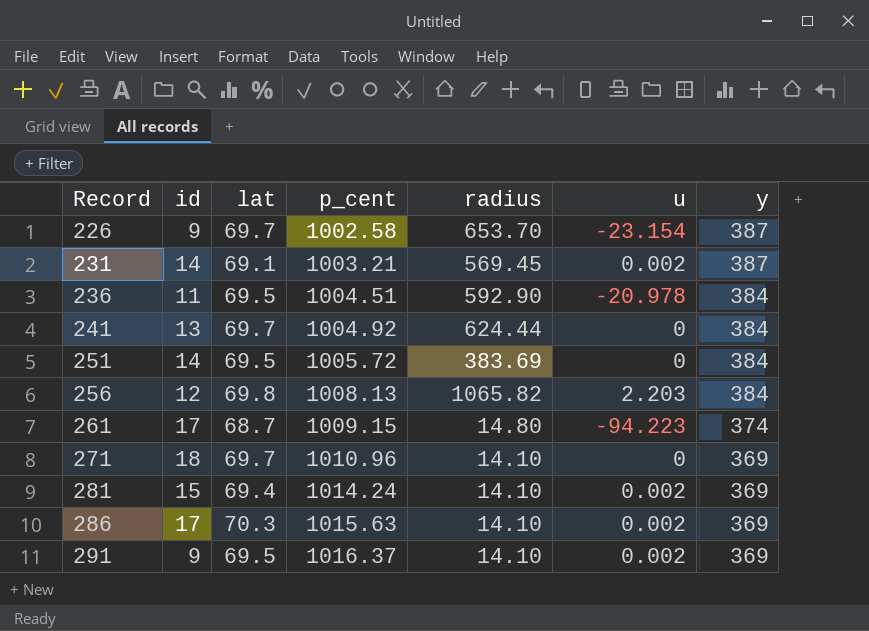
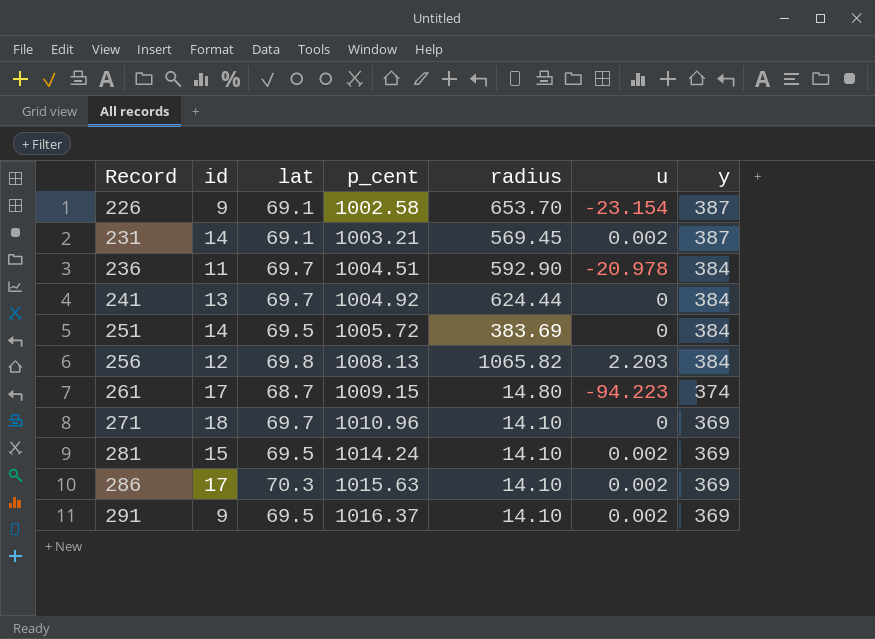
226 | lat: 69.7 -> 69.1
236 | lat: 69.5 -> 69.7
281 | lat: 69.4 -> 69.5

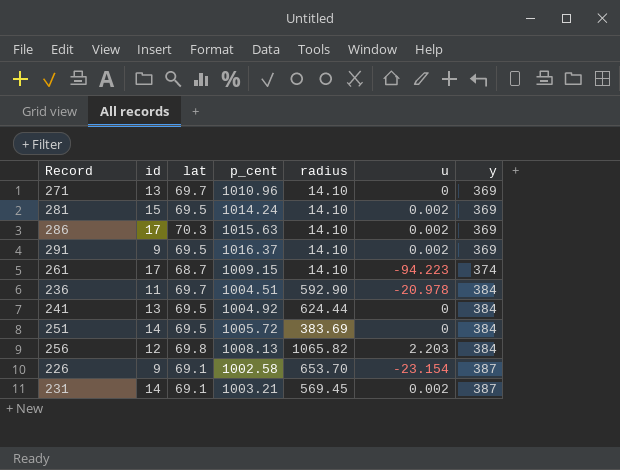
row order: Record ascending -> y ascending
271 | id: 18 -> 13
261 | radius: 14.80 -> 14.10
241 | lat: 69.7 -> 69.5

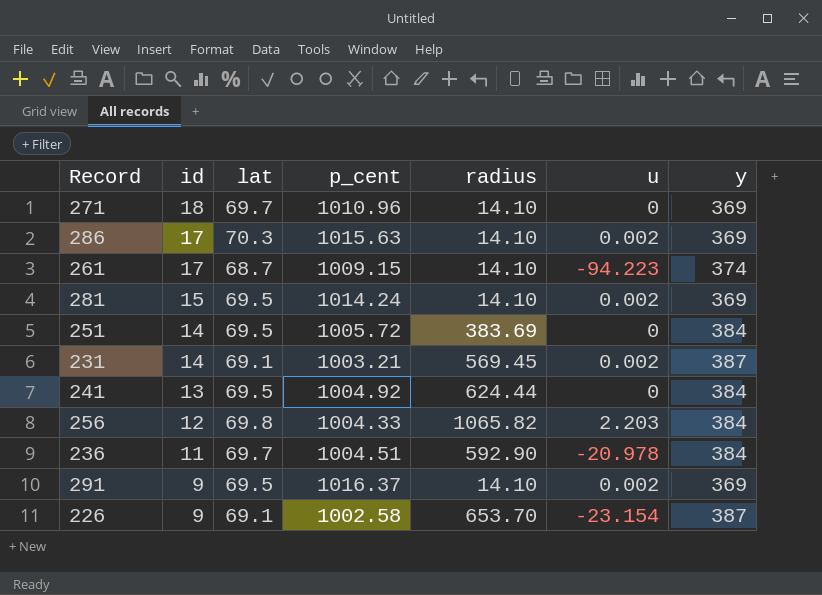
row order: y ascending -> id descending
271 | id: 13 -> 18
256 | p_cent: 1008.13 -> 1004.33

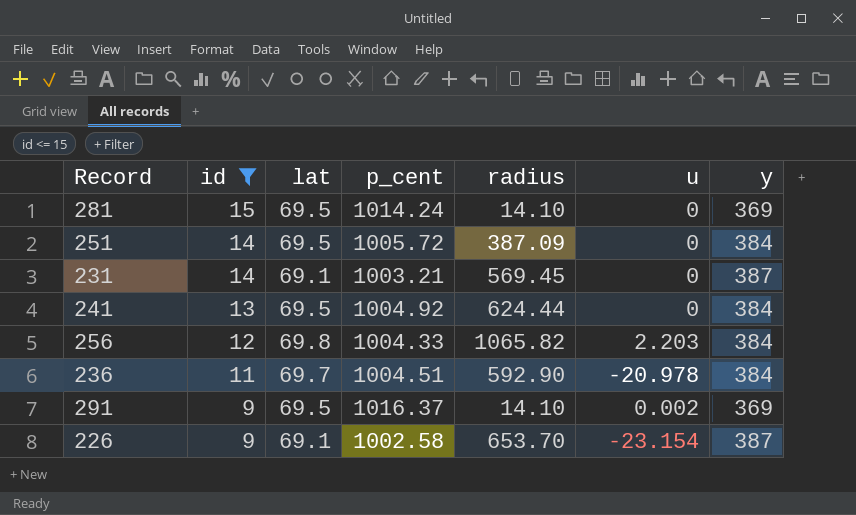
filter: none -> id <= 15
281 | u: 0.002 -> 0
251 | radius: 383.69 -> 387.09
231 | u: 0.002 -> 0

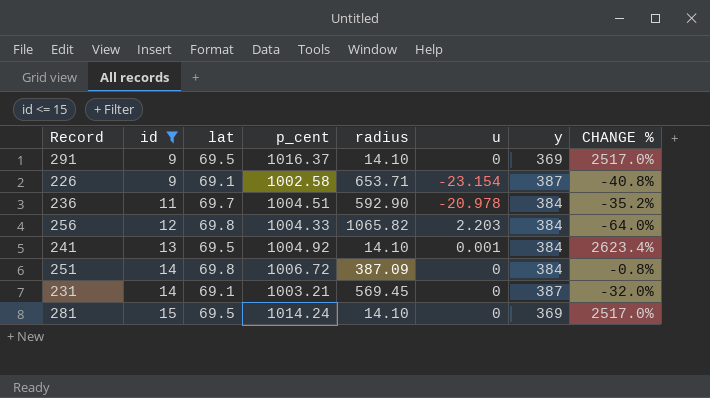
row order: id descending -> id ascending
column CHANGE % | formula: none -> ([y] - [radius]) / [radius]
291 | u: 0.002 -> 0
226 | radius: 653.70 -> 653.71
241 | radius: 624.44 -> 14.10
241 | u: 0 -> 0.001
251 | lat: 69.5 -> 69.8
251 | p_cent: 1005.72 -> 1006.72

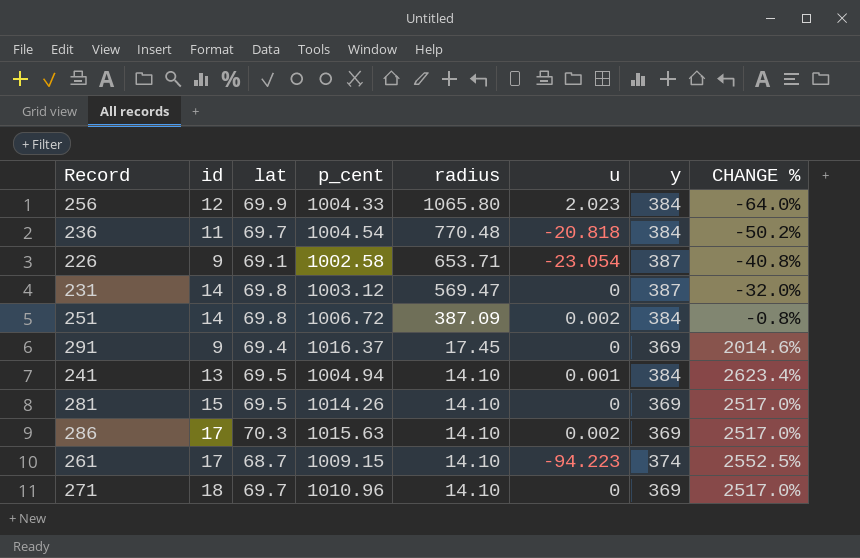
filter: id <= 15 -> none
row order: id ascending -> radius descending
256 | lat: 69.8 -> 69.9
256 | radius: 1065.82 -> 1065.80
256 | u: 2.203 -> 2.023
236 | p_cent: 1004.51 -> 1004.54
236 | radius: 592.90 -> 770.48
236 | u: -20.978 -> -20.818
236 | CHANGE %: -35.2% -> -50.2%
226 | u: -23.154 -> -23.054
231 | lat: 69.1 -> 69.8
231 | p_cent: 1003.21 -> 1003.12
231 | radius: 569.45 -> 569.47
251 | u: 0 -> 0.002
291 | lat: 69.5 -> 69.4
291 | radius: 14.10 -> 17.45
291 | CHANGE %: 2517.0% -> 2014.6%
241 | p_cent: 1004.92 -> 1004.94
281 | p_cent: 1014.24 -> 1014.26

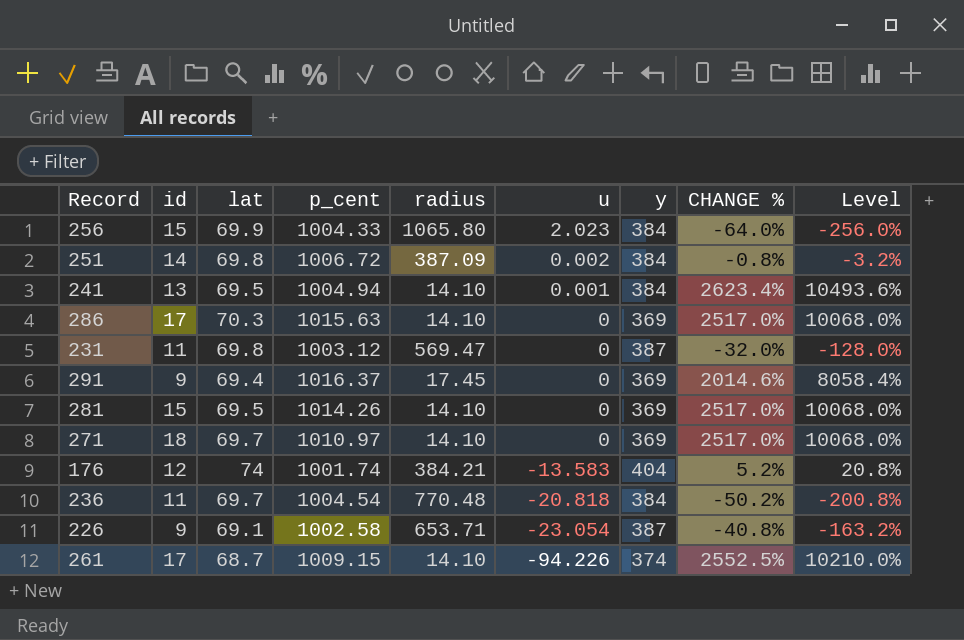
row order: radius descending -> u descending
column Level | formula: none -> [CHANGE %] * 4
256 | id: 12 -> 15
286 | u: 0.002 -> 0
231 | id: 14 -> 11
271 | p_cent: 1010.96 -> 1010.97
row 176: none -> 12 | 74 | 1001.74 | 384.21 | -13.583 | 404 | 5.2% | 20.8%
261 | u: -94.223 -> -94.226

